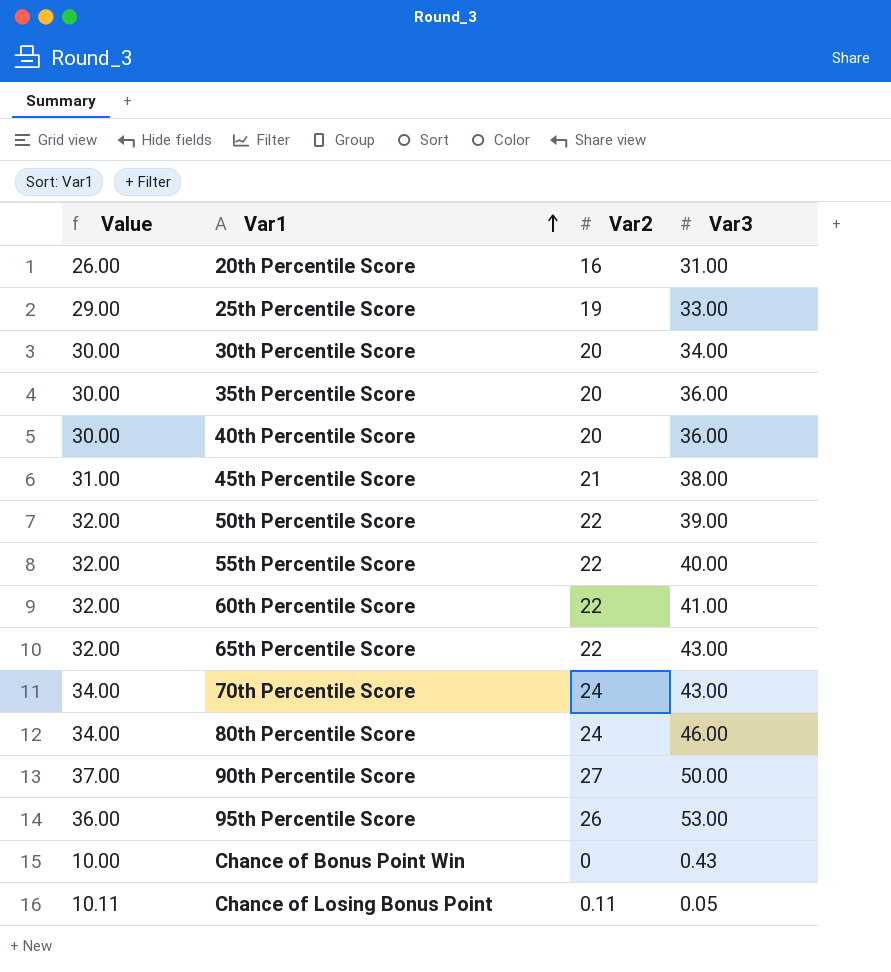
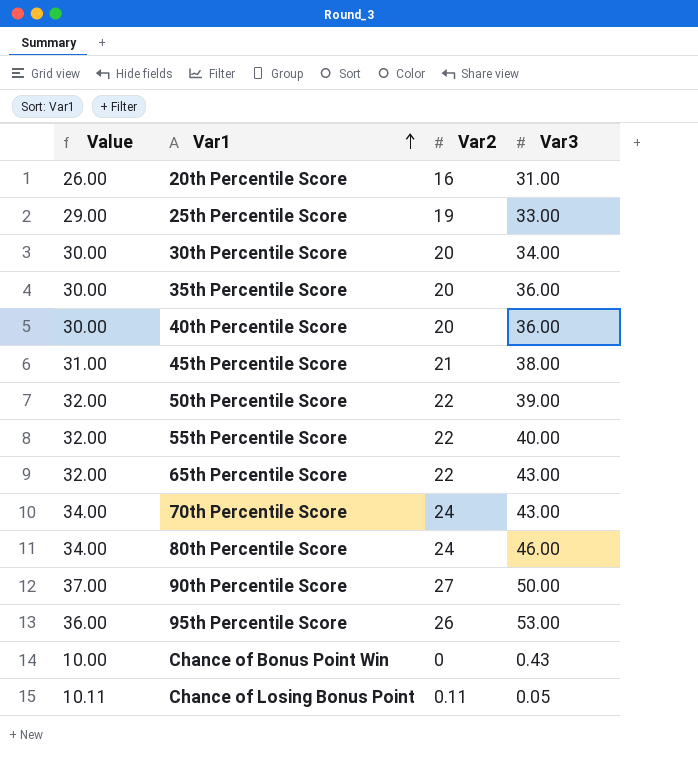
row 60th Percentile Score: 32.00 | 22 | 41.00 -> none

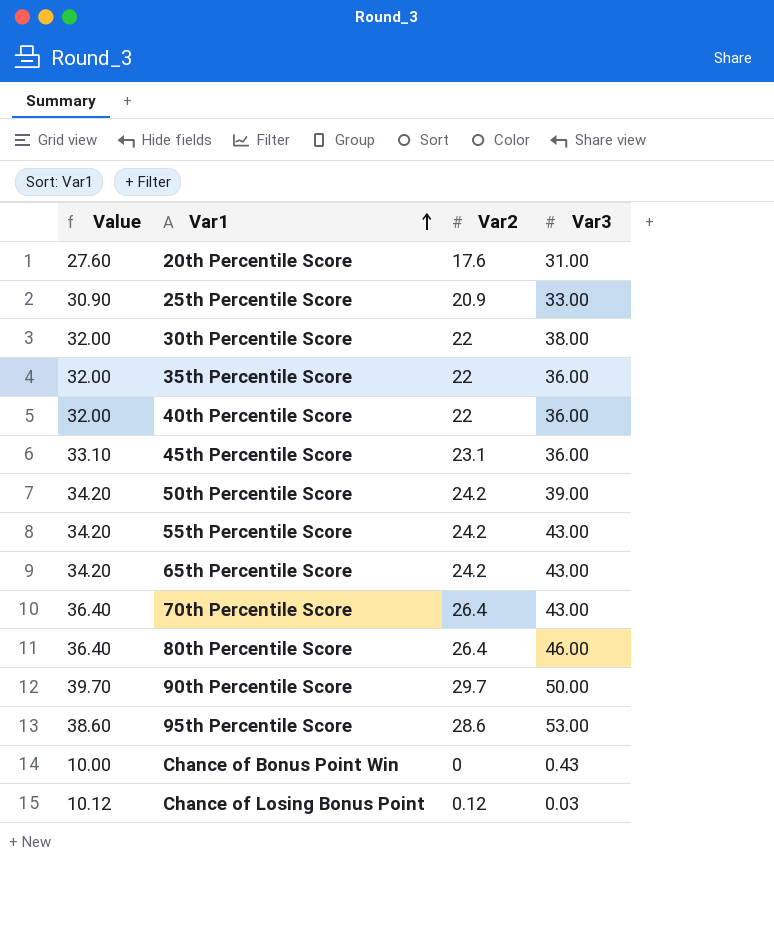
20th Percentile Score | Value: 26.00 -> 27.60
20th Percentile Score | Var2: 16 -> 17.6
25th Percentile Score | Value: 29.00 -> 30.90
25th Percentile Score | Var2: 19 -> 20.9
30th Percentile Score | Value: 30.00 -> 32.00
30th Percentile Score | Var2: 20 -> 22
30th Percentile Score | Var3: 34.00 -> 38.00
35th Percentile Score | Value: 30.00 -> 32.00
35th Percentile Score | Var2: 20 -> 22
40th Percentile Score | Value: 30.00 -> 32.00
40th Percentile Score | Var2: 20 -> 22
45th Percentile Score | Value: 31.00 -> 33.10
45th Percentile Score | Var2: 21 -> 23.1
45th Percentile Score | Var3: 38.00 -> 36.00
50th Percentile Score | Value: 32.00 -> 34.20
50th Percentile Score | Var2: 22 -> 24.2
55th Percentile Score | Value: 32.00 -> 34.20
55th Percentile Score | Var2: 22 -> 24.2
55th Percentile Score | Var3: 40.00 -> 43.00
65th Percentile Score | Value: 32.00 -> 34.20
65th Percentile Score | Var2: 22 -> 24.2
70th Percentile Score | Value: 34.00 -> 36.40
70th Percentile Score | Var2: 24 -> 26.4
80th Percentile Score | Value: 34.00 -> 36.40
80th Percentile Score | Var2: 24 -> 26.4
90th Percentile Score | Value: 37.00 -> 39.70
90th Percentile Score | Var2: 27 -> 29.7
95th Percentile Score | Value: 36.00 -> 38.60
95th Percentile Score | Var2: 26 -> 28.6
Chance of Losing Bonus Point | Value: 10.11 -> 10.12
Chance of Losing Bonus Point | Var2: 0.11 -> 0.12
Chance of Losing Bonus Point | Var3: 0.05 -> 0.03

